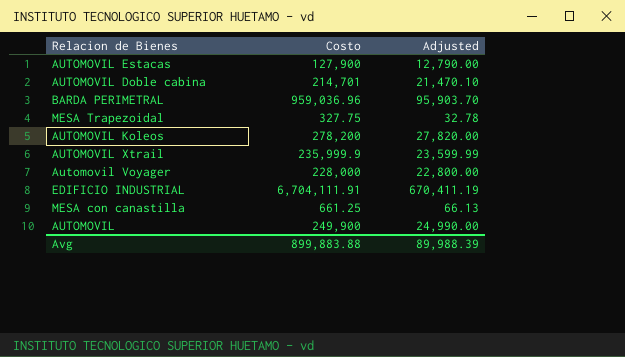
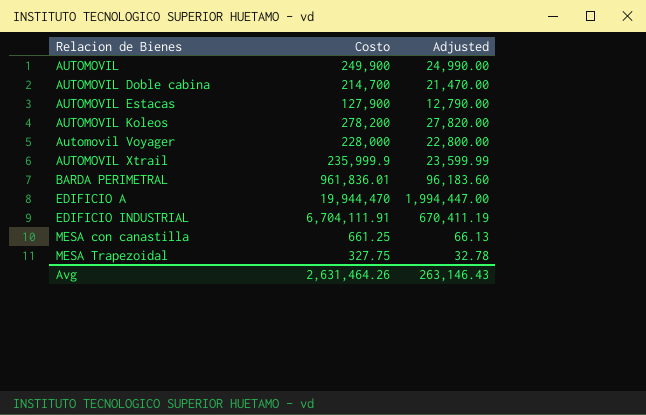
row order: none -> Relacion de Bienes ascending
AUTOMOVIL Doble cabina | Costo: 214,701 -> 214,700
AUTOMOVIL Doble cabina | Adjusted: 21,470.10 -> 21,470.00
BARDA PERIMETRAL | Costo: 959,036.96 -> 961,836.01
BARDA PERIMETRAL | Adjusted: 95,903.70 -> 96,183.60
row EDIFICIO A: none -> 19,944,470 | 1,994,447.00
Avg | Costo: 899,883.88 -> 2,631,464.26
Avg | Adjusted: 89,988.39 -> 263,146.43

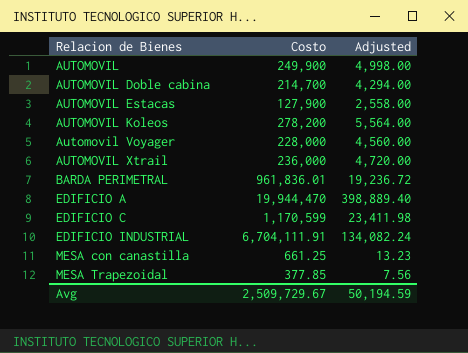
column Adjusted | formula: [Costo] * 0.1 -> [Costo] * 0.02
AUTOMOVIL Xtrail | Costo: 235,999.9 -> 236,000
row EDIFICIO C: none -> 1,170,599 | 23,411.98
MESA Trapezoidal | Costo: 327.75 -> 377.85
Avg | Costo: 2,631,464.26 -> 2,509,729.67
Avg | Adjusted: 263,146.43 -> 50,194.59

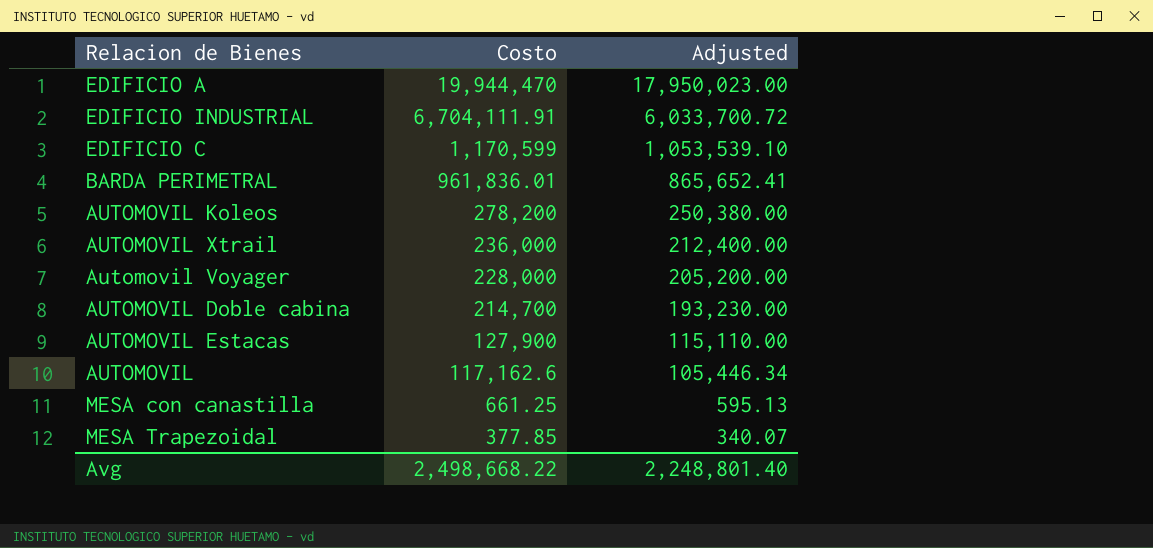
row order: Relacion de Bienes ascending -> Costo descending
column Adjusted | formula: [Costo] * 0.02 -> [Costo] * 0.9
AUTOMOVIL | Costo: 249,900 -> 117,162.6
Avg | Costo: 2,509,729.67 -> 2,498,668.22
Avg | Adjusted: 50,194.59 -> 2,248,801.40

